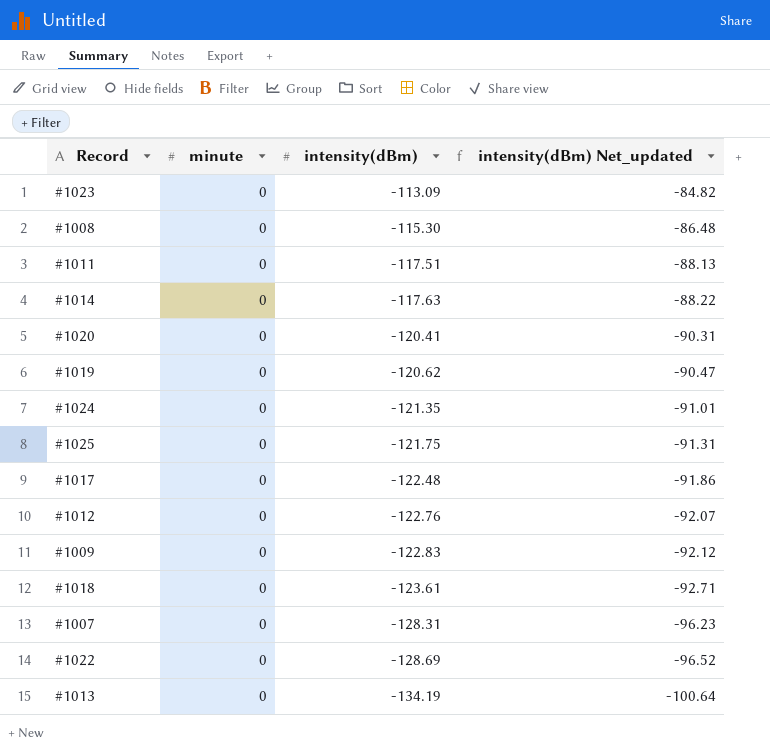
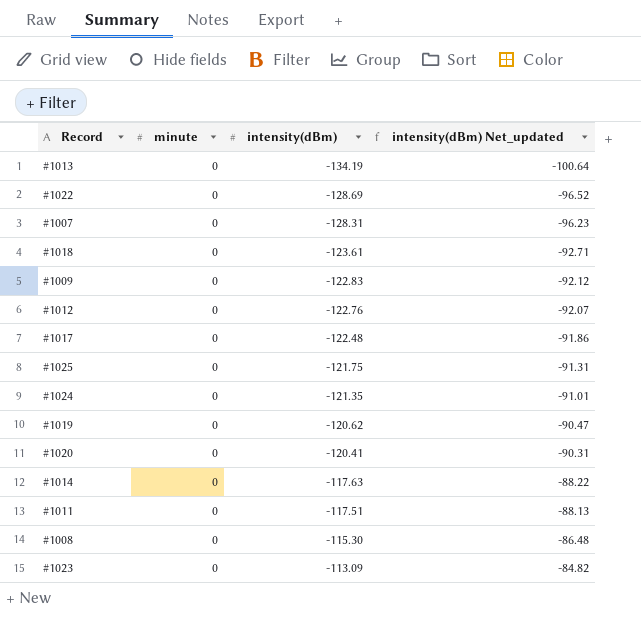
row order: intensity(dBm) descending -> intensity(dBm) ascending

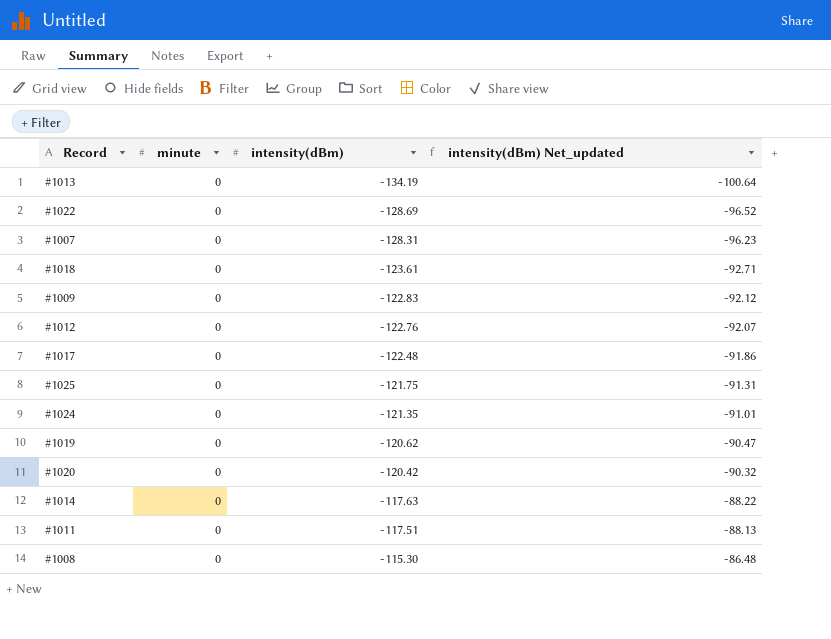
row #1023: 0 | -113.09 | -84.82 -> none
#1020 | intensity(dBm): -120.41 -> -120.42
#1020 | intensity(dBm) Net_updated: -90.31 -> -90.32

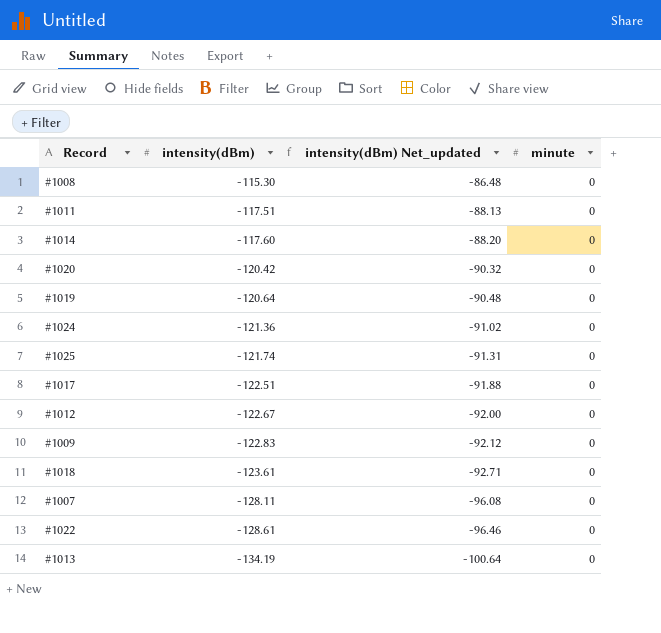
row order: intensity(dBm) ascending -> intensity(dBm) descending
column minute | position: 2 -> 4
#1014 | intensity(dBm): -117.63 -> -117.60
#1014 | intensity(dBm) Net_updated: -88.22 -> -88.20
#1019 | intensity(dBm): -120.62 -> -120.64
#1019 | intensity(dBm) Net_updated: -90.47 -> -90.48
#1024 | intensity(dBm): -121.35 -> -121.36
#1024 | intensity(dBm) Net_updated: -91.01 -> -91.02
#1025 | intensity(dBm): -121.75 -> -121.74
#1017 | intensity(dBm): -122.48 -> -122.51
#1017 | intensity(dBm) Net_updated: -91.86 -> -91.88
#1012 | intensity(dBm): -122.76 -> -122.67
#1012 | intensity(dBm) Net_updated: -92.07 -> -92.00
#1007 | intensity(dBm): -128.31 -> -128.11
#1007 | intensity(dBm) Net_updated: -96.23 -> -96.08
#1022 | intensity(dBm): -128.69 -> -128.61
#1022 | intensity(dBm) Net_updated: -96.52 -> -96.46

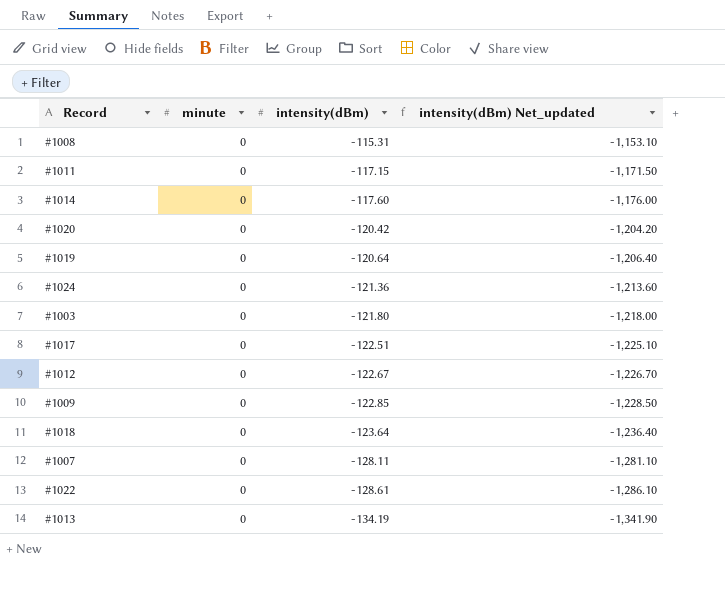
column minute | position: 4 -> 2
column intensity(dBm) Net_updated | formula: [intensity(dBm)] * 0.75 -> [intensity(dBm)] * 10
row #1025: -121.74 | -91.31 | 0 -> none
#1008 | intensity(dBm): -115.30 -> -115.31
#1011 | intensity(dBm): -117.51 -> -117.15
row #1003: none -> 0 | -121.80 | -1,218.00
#1009 | intensity(dBm): -122.83 -> -122.85
#1018 | intensity(dBm): -123.61 -> -123.64

